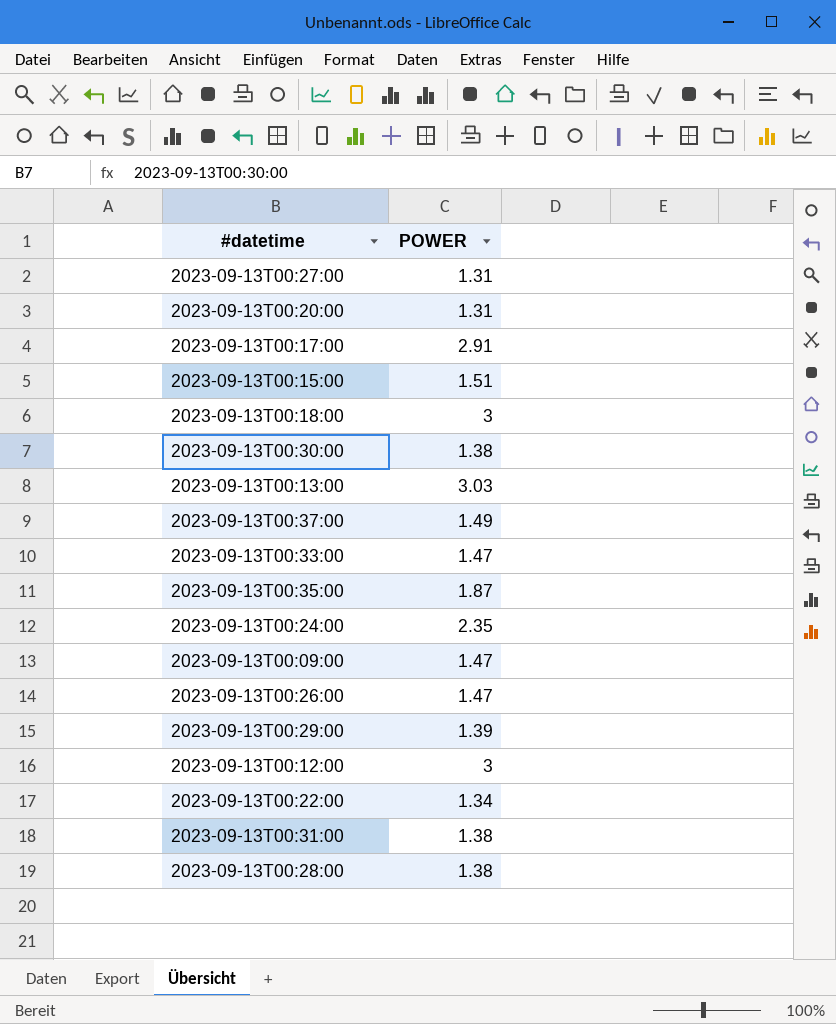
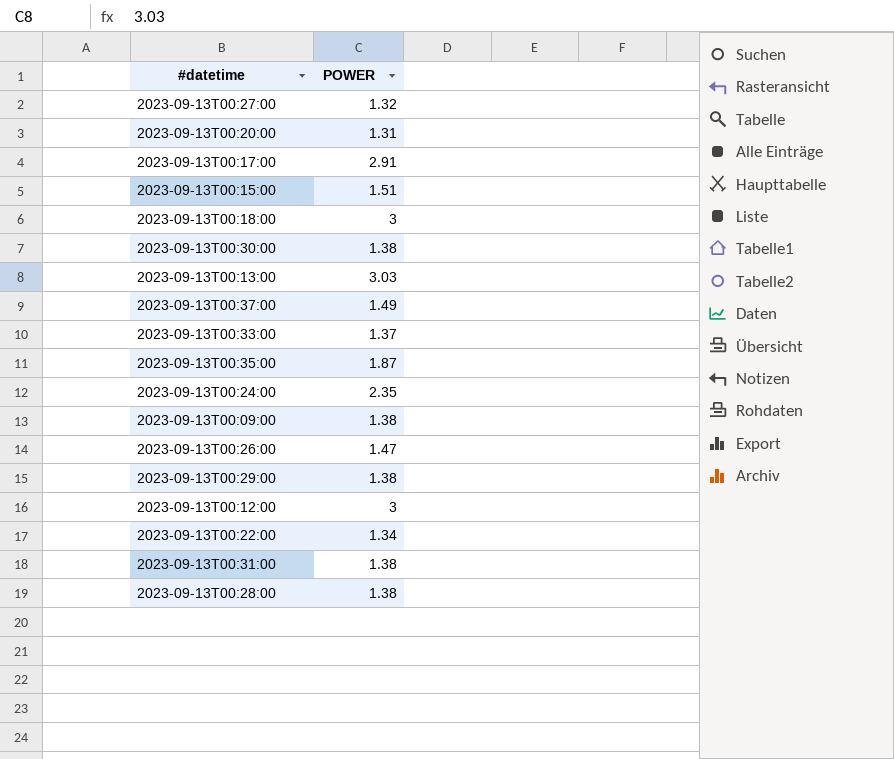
2023-09-13T00:27:00 | POWER: 1.31 -> 1.32
2023-09-13T00:33:00 | POWER: 1.47 -> 1.37
2023-09-13T00:09:00 | POWER: 1.47 -> 1.38
2023-09-13T00:29:00 | POWER: 1.39 -> 1.38

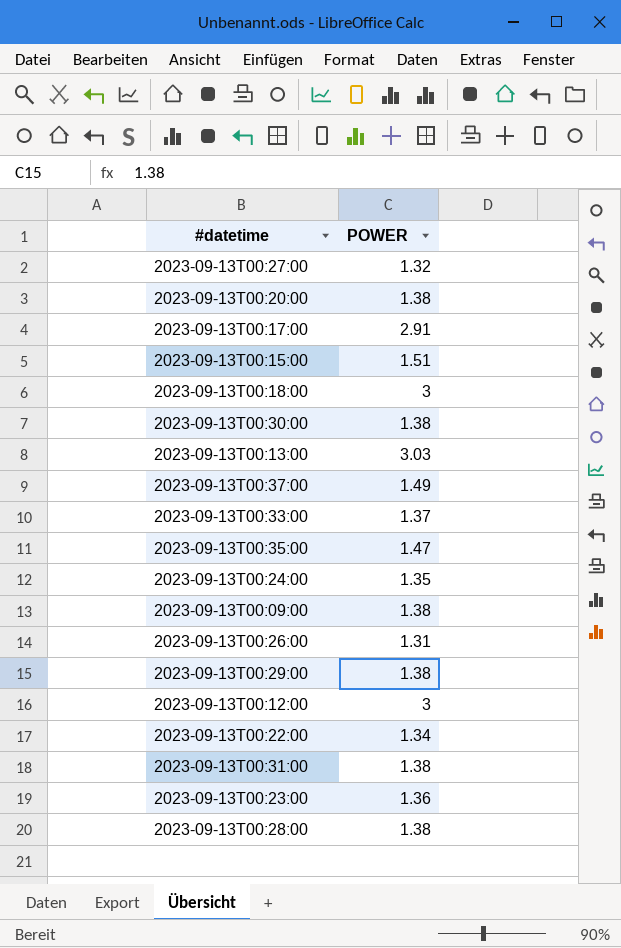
2023-09-13T00:20:00 | POWER: 1.31 -> 1.38
2023-09-13T00:35:00 | POWER: 1.87 -> 1.47
2023-09-13T00:24:00 | POWER: 2.35 -> 1.35
2023-09-13T00:26:00 | POWER: 1.47 -> 1.31
row 2023-09-13T00:23:00: none -> 1.36

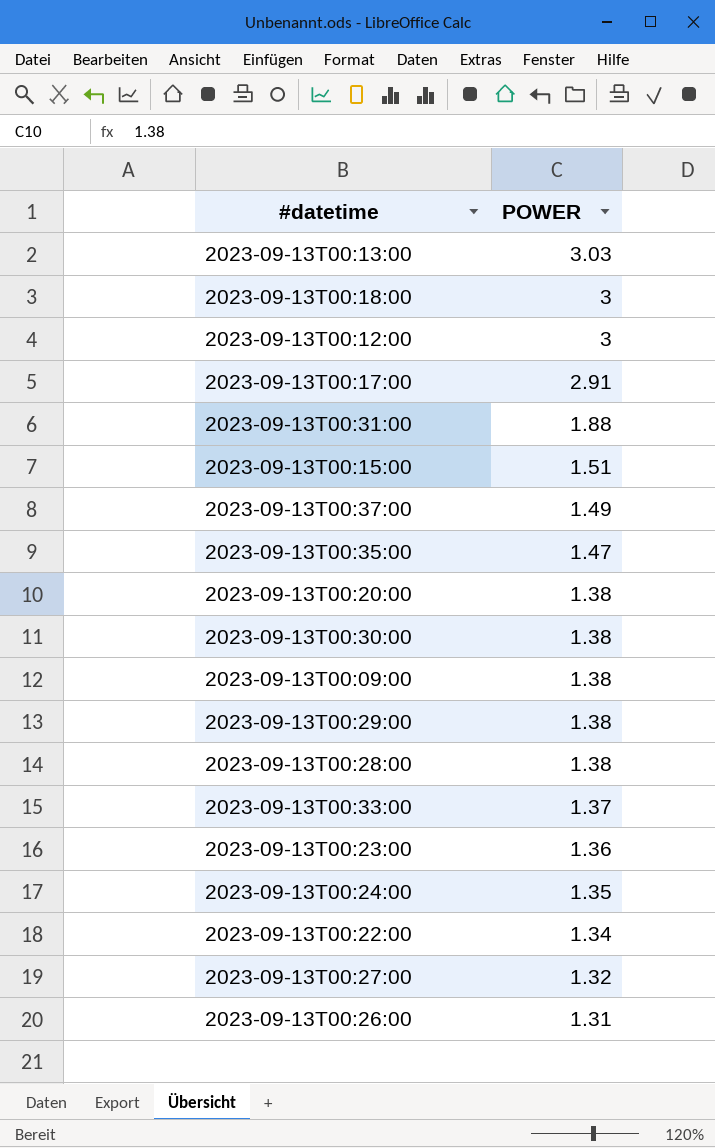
row order: none -> POWER descending
2023-09-13T00:31:00 | POWER: 1.38 -> 1.88

